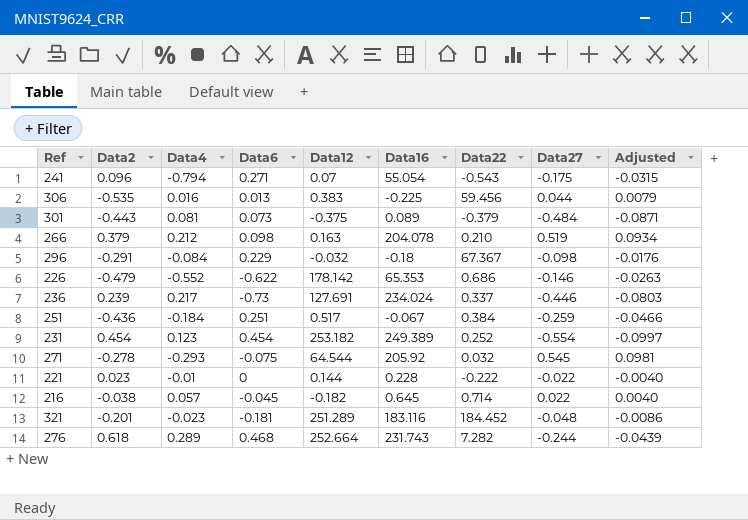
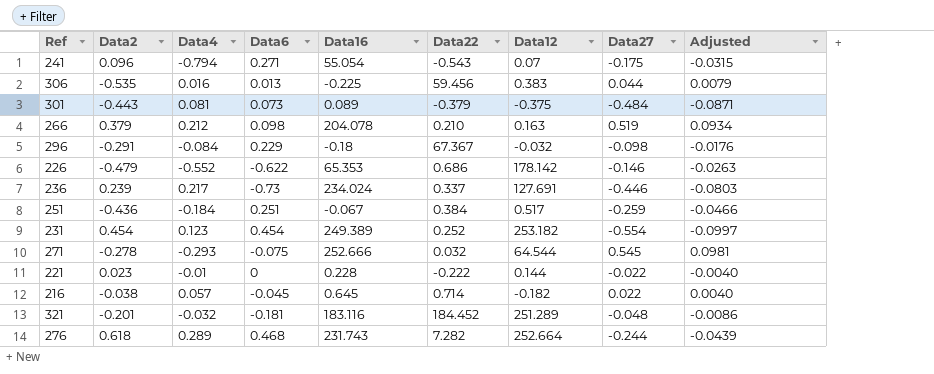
column Data12 | position: 5 -> 7
271 | Data16: 205.92 -> 252.666
321 | Data4: -0.023 -> -0.032

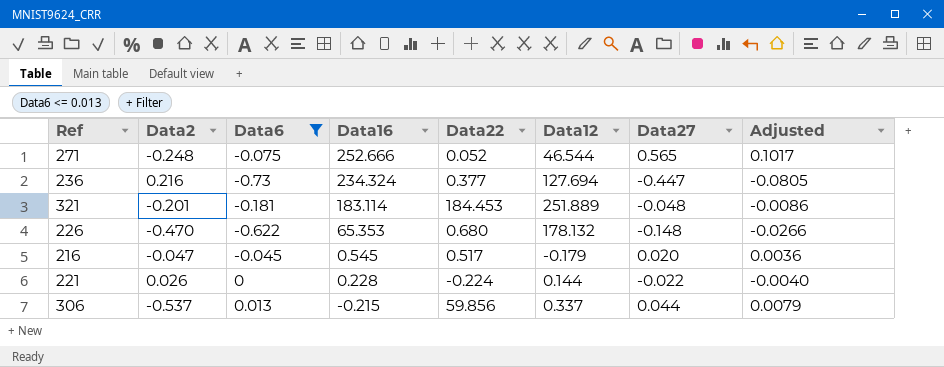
filter: none -> Data6 <= 0.013
row order: none -> Data16 descending
column Data4 | position: 3 -> none
271 | Data2: -0.278 -> -0.248
271 | Data22: 0.032 -> 0.052
271 | Data12: 64.544 -> 46.544
271 | Data27: 0.545 -> 0.565
271 | Adjusted: 0.0981 -> 0.1017
236 | Data2: 0.239 -> 0.216
236 | Data16: 234.024 -> 234.324
236 | Data22: 0.337 -> 0.377
236 | Data12: 127.691 -> 127.694
236 | Data27: -0.446 -> -0.447
236 | Adjusted: -0.0803 -> -0.0805
321 | Data16: 183.116 -> 183.114
321 | Data22: 184.452 -> 184.453
321 | Data12: 251.289 -> 251.889
226 | Data2: -0.479 -> -0.470
226 | Data22: 0.686 -> 0.680
226 | Data12: 178.142 -> 178.132
226 | Data27: -0.146 -> -0.148
226 | Adjusted: -0.0263 -> -0.0266
216 | Data2: -0.038 -> -0.047
216 | Data16: 0.645 -> 0.545
216 | Data22: 0.714 -> 0.517
216 | Data12: -0.182 -> -0.179
216 | Data27: 0.022 -> 0.020
216 | Adjusted: 0.0040 -> 0.0036
221 | Data2: 0.023 -> 0.026
221 | Data22: -0.222 -> -0.224
306 | Data2: -0.535 -> -0.537
306 | Data16: -0.225 -> -0.215
306 | Data22: 59.456 -> 59.856
306 | Data12: 0.383 -> 0.337

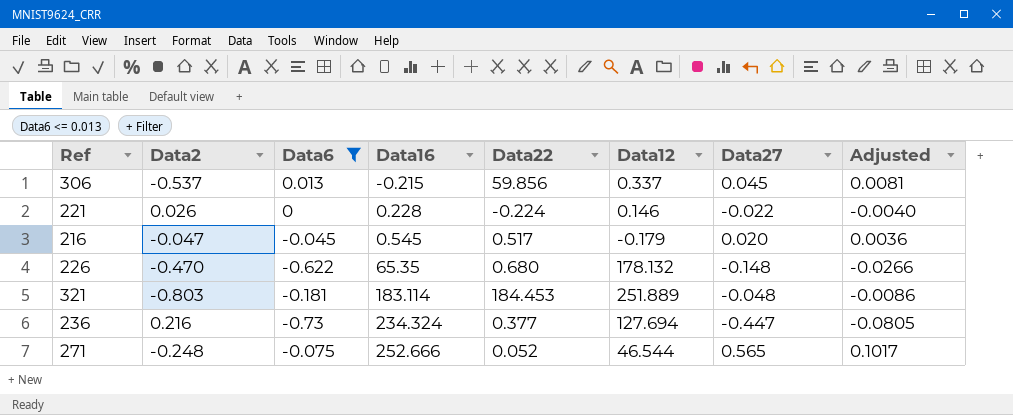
row order: Data16 descending -> Data16 ascending
306 | Data27: 0.044 -> 0.045
306 | Adjusted: 0.0079 -> 0.0081
221 | Data12: 0.144 -> 0.146
226 | Data16: 65.353 -> 65.35
321 | Data2: -0.201 -> -0.803

